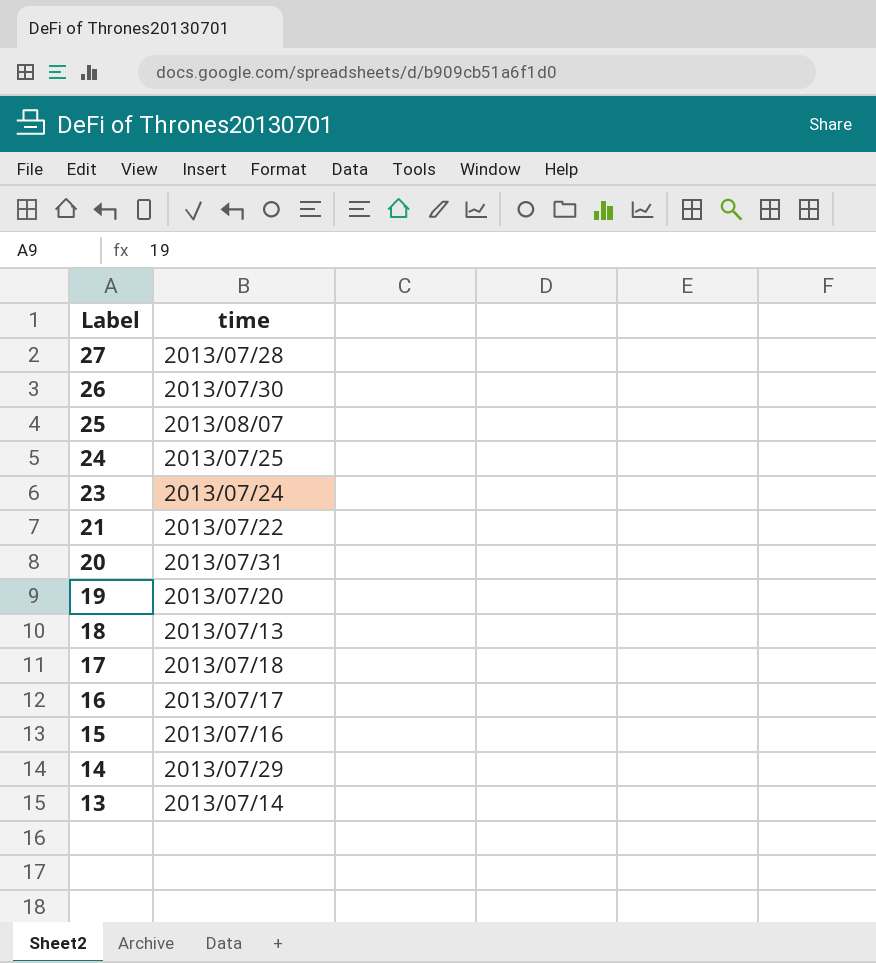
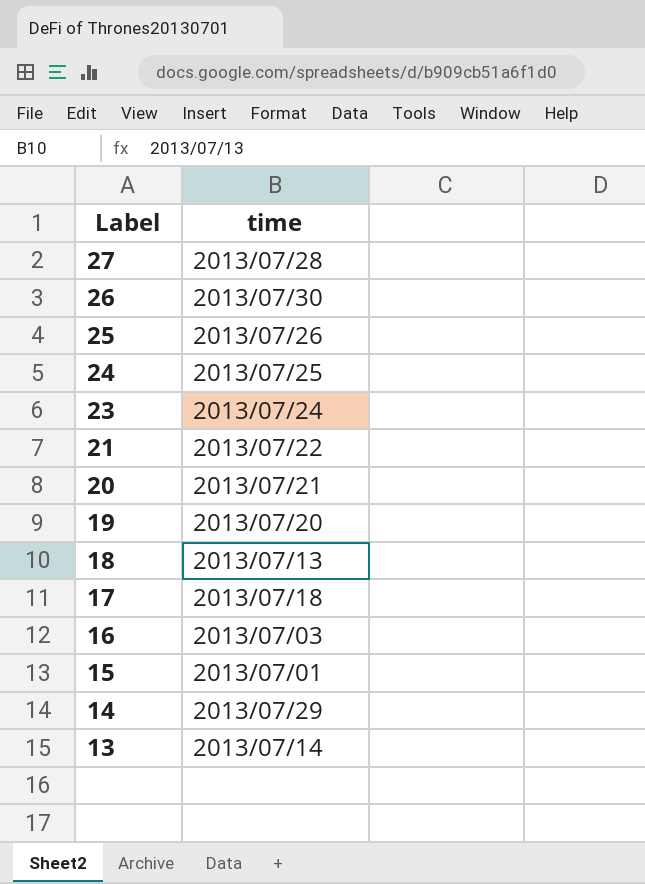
25 | time: 2013/08/07 -> 2013/07/26
20 | time: 2013/07/31 -> 2013/07/21
16 | time: 2013/07/17 -> 2013/07/03
15 | time: 2013/07/16 -> 2013/07/01

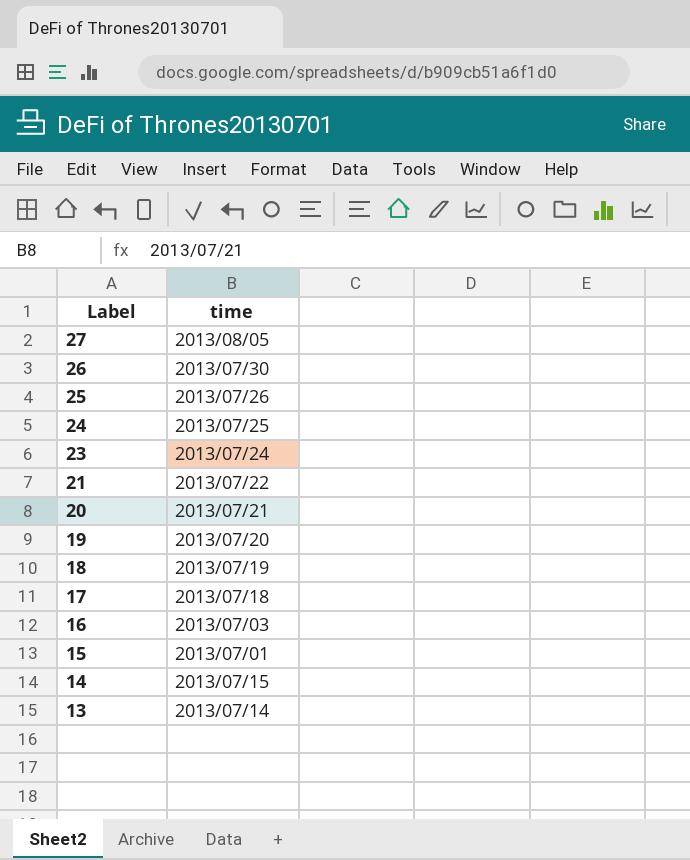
27 | time: 2013/07/28 -> 2013/08/05
18 | time: 2013/07/13 -> 2013/07/19
14 | time: 2013/07/29 -> 2013/07/15

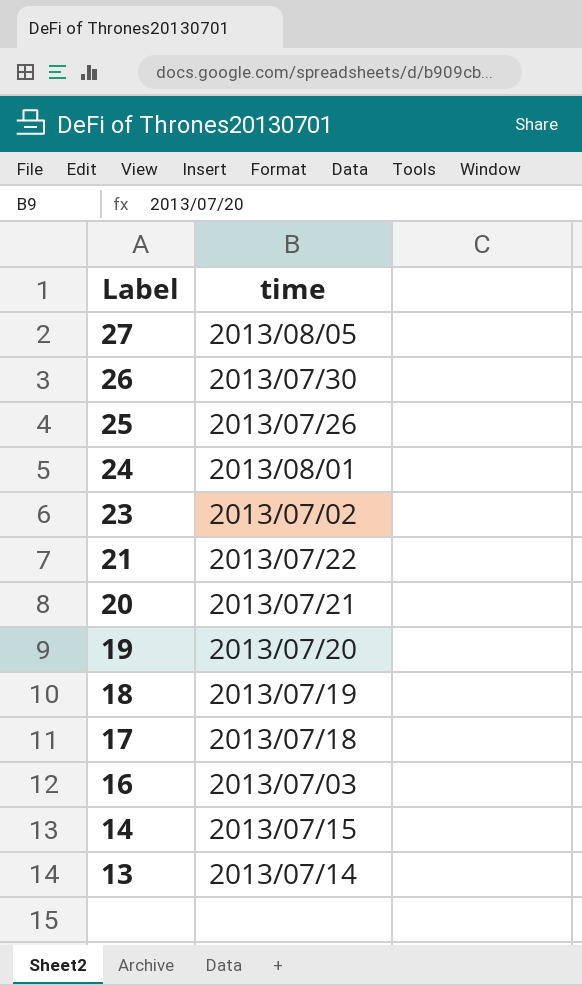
row 15: 2013/07/01 -> none
24 | time: 2013/07/25 -> 2013/08/01
23 | time: 2013/07/24 -> 2013/07/02

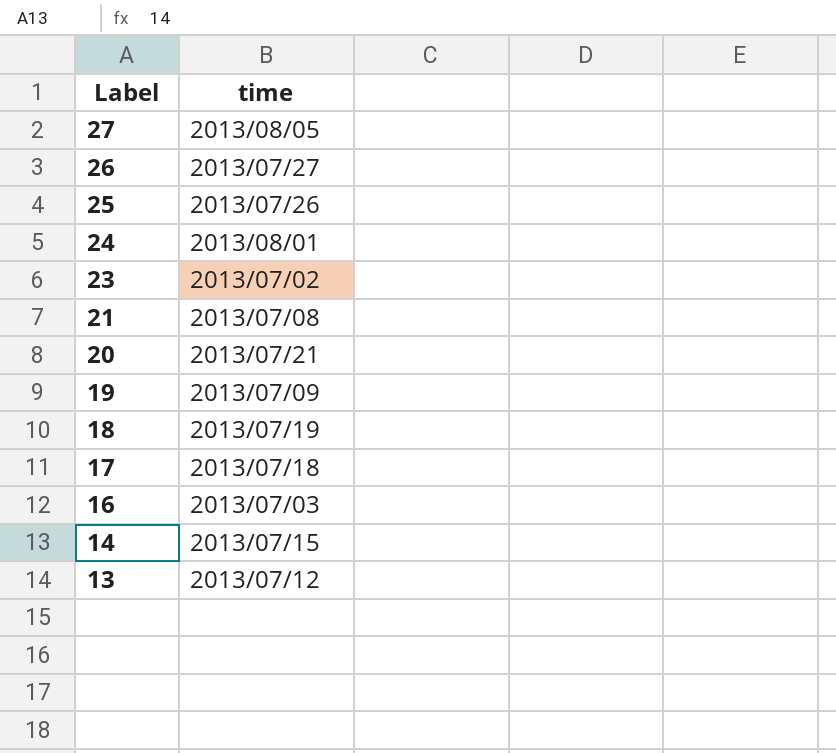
26 | time: 2013/07/30 -> 2013/07/27
21 | time: 2013/07/22 -> 2013/07/08
19 | time: 2013/07/20 -> 2013/07/09
13 | time: 2013/07/14 -> 2013/07/12

